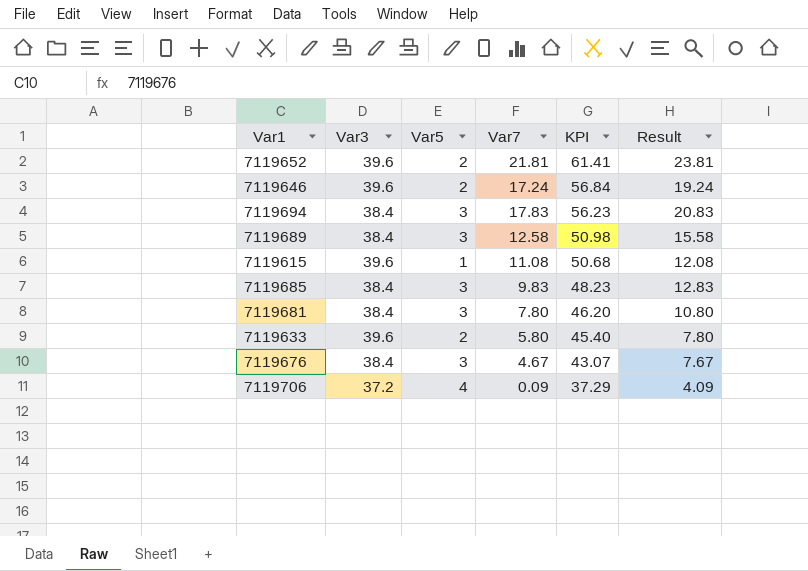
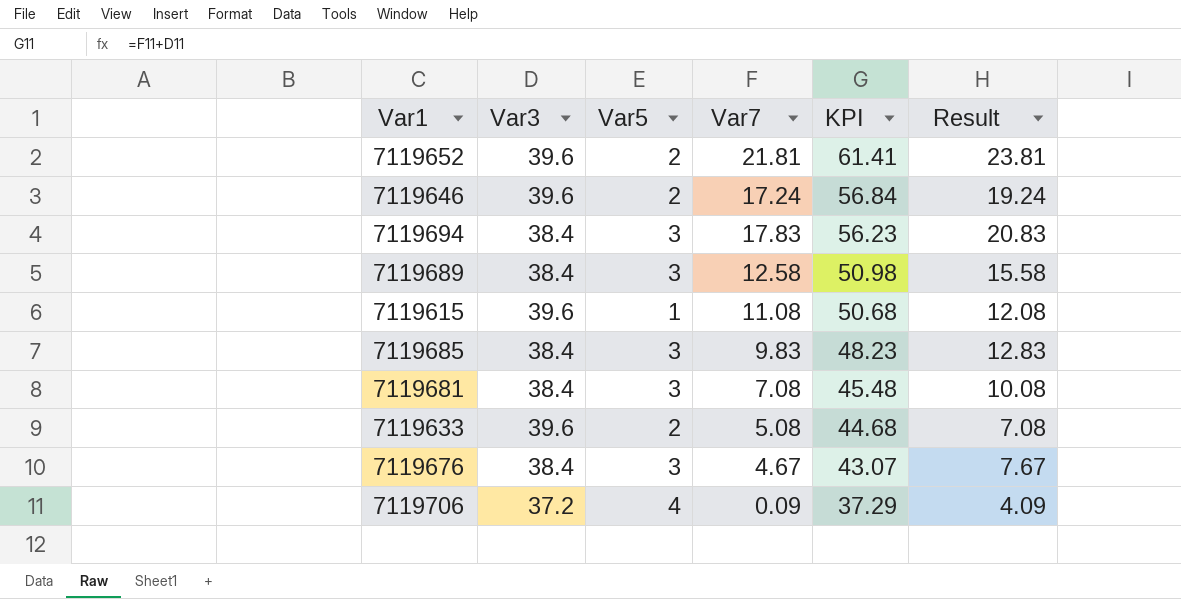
7119681 | Var7: 7.80 -> 7.08
7119681 | KPI: 46.20 -> 45.48
7119681 | Result: 10.80 -> 10.08
7119633 | Var7: 5.80 -> 5.08
7119633 | KPI: 45.40 -> 44.68
7119633 | Result: 7.80 -> 7.08

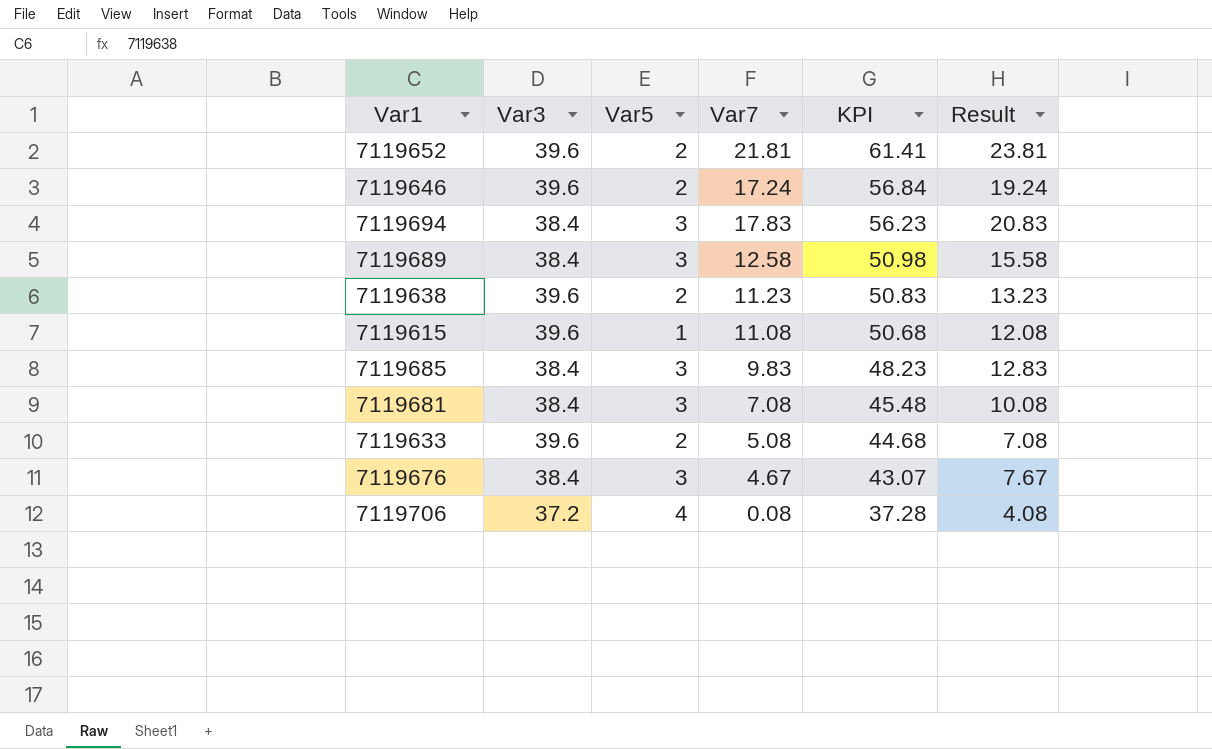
row 7119638: none -> 39.6 | 2 | 11.23 | 50.83 | 13.23
7119706 | Var7: 0.09 -> 0.08
7119706 | KPI: 37.29 -> 37.28
7119706 | Result: 4.09 -> 4.08

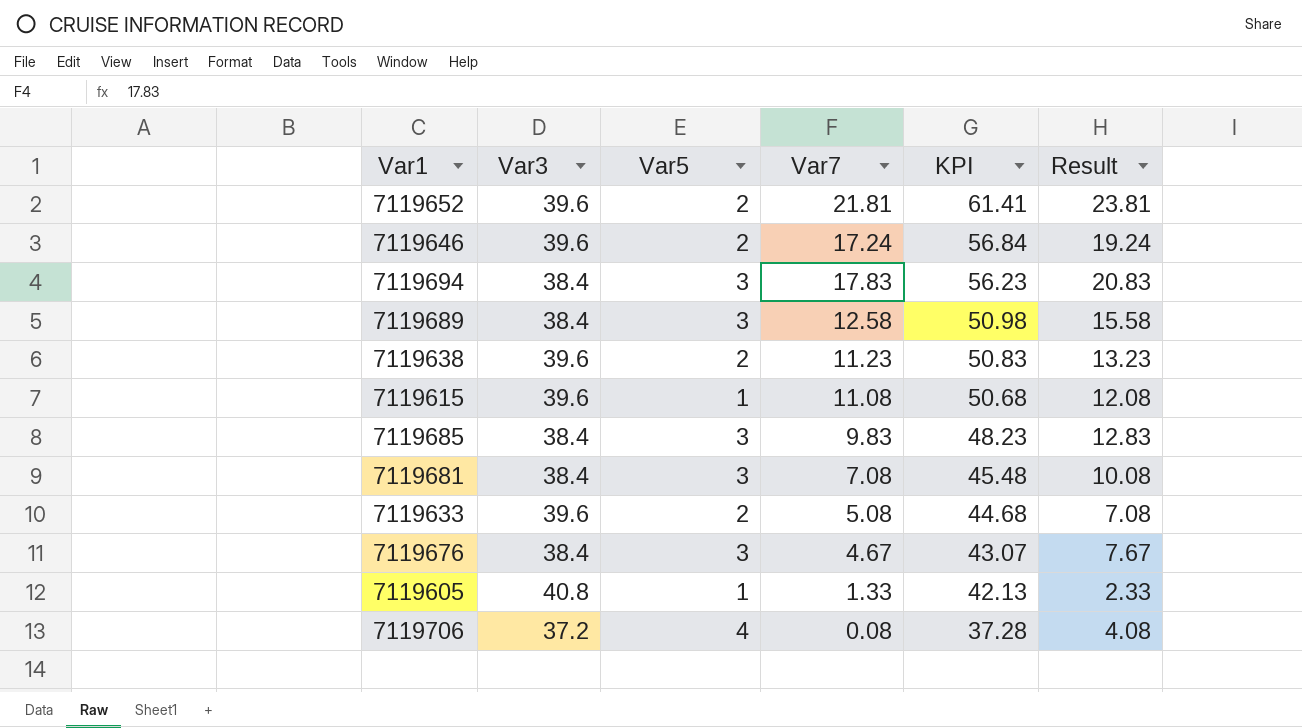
row 7119605: none -> 40.8 | 1 | 1.33 | 42.13 | 2.33

